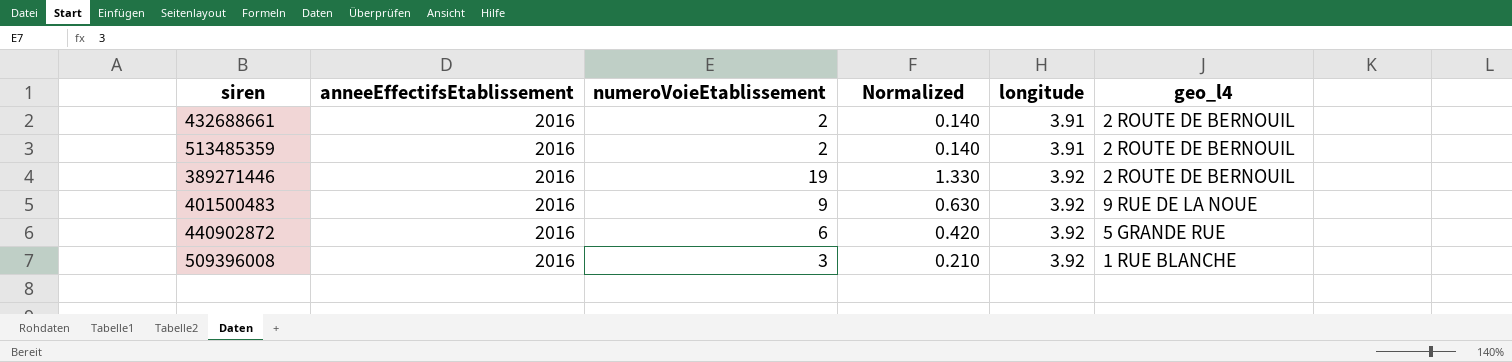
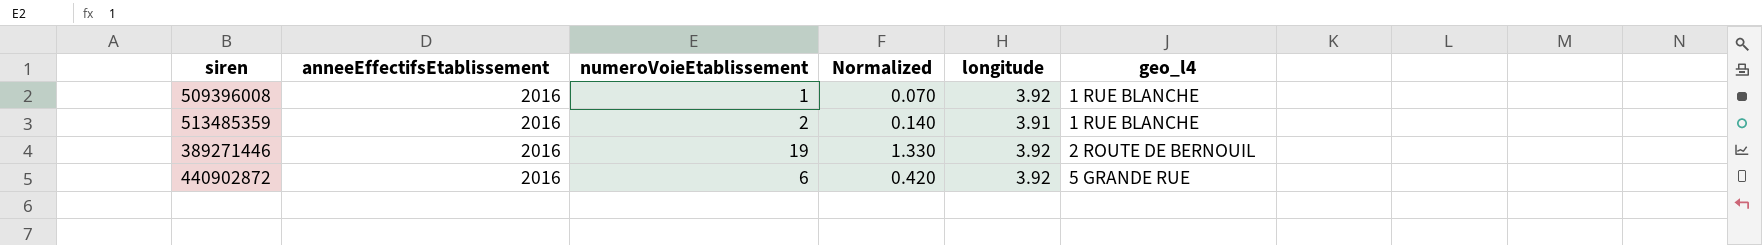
row order: longitude ascending -> geo_l4 ascending
row 432688661: 2016 | 2 | 0.140 | 3.91 | 2 ROUTE DE BERNOUIL -> none
row 401500483: 2016 | 9 | 0.630 | 3.92 | 9 RUE DE LA NOUE -> none
509396008 | numeroVoieEtablissement: 3 -> 1
509396008 | Normalized: 0.210 -> 0.070
513485359 | geo_l4: 2 ROUTE DE BERNOUIL -> 1 RUE BLANCHE

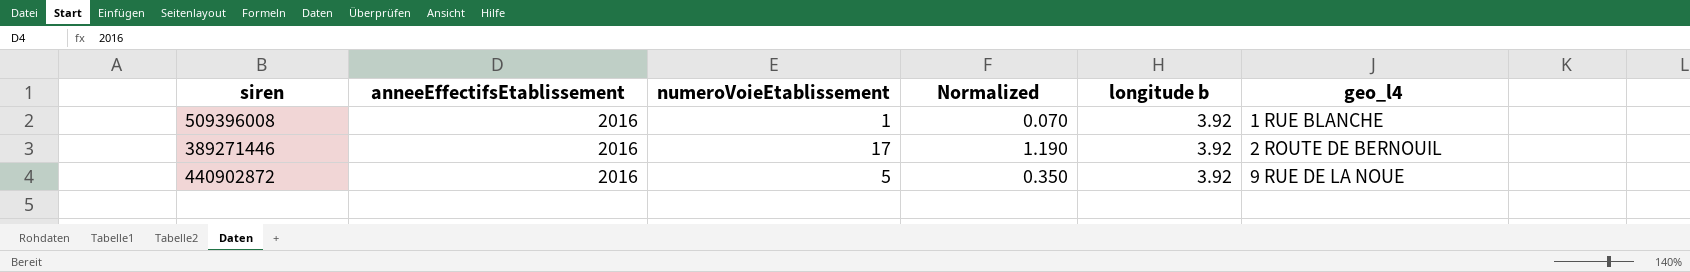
column name: longitude -> longitude b
row 513485359: 2016 | 2 | 0.140 | 3.91 | 1 RUE BLANCHE -> none
389271446 | numeroVoieEtablissement: 19 -> 17
389271446 | Normalized: 1.330 -> 1.190
440902872 | numeroVoieEtablissement: 6 -> 5
440902872 | Normalized: 0.420 -> 0.350
440902872 | geo_l4: 5 GRANDE RUE -> 9 RUE DE LA NOUE

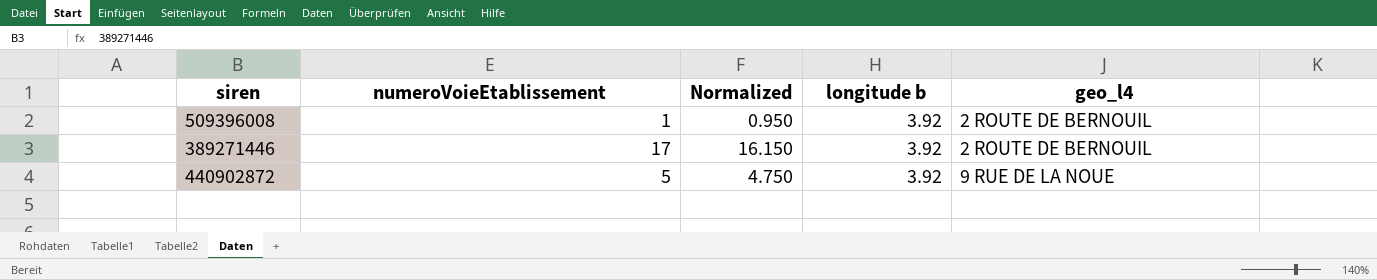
column anneeEffectifsEtablissement | position: 2 -> none
column Normalized | formula: [numeroVoieEtablissement] * 0.07 -> [numeroVoieEtablissement] * 0.95
509396008 | geo_l4: 1 RUE BLANCHE -> 2 ROUTE DE BERNOUIL

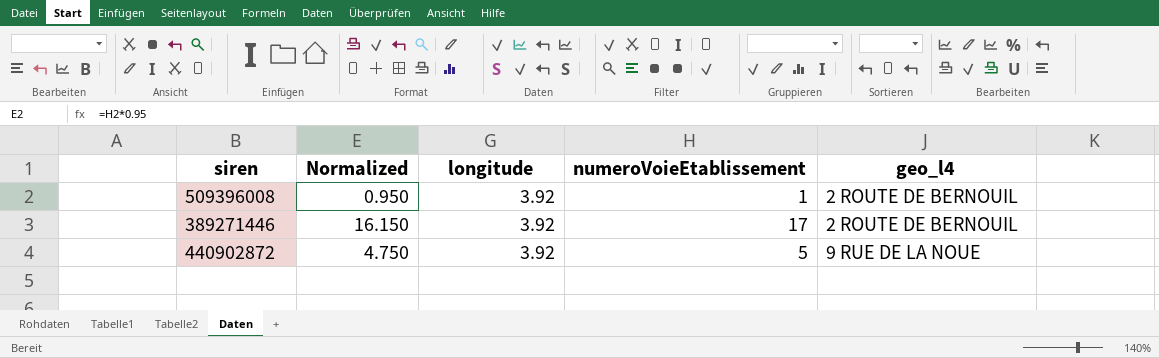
column name: longitude b -> longitude
column numeroVoieEtablissement | position: 2 -> 4

